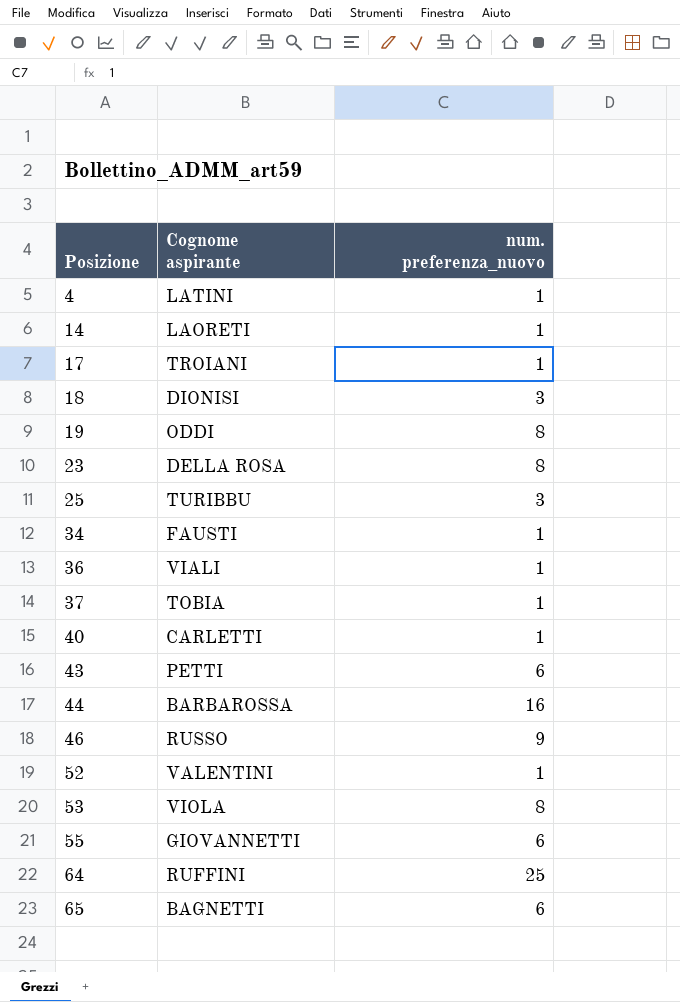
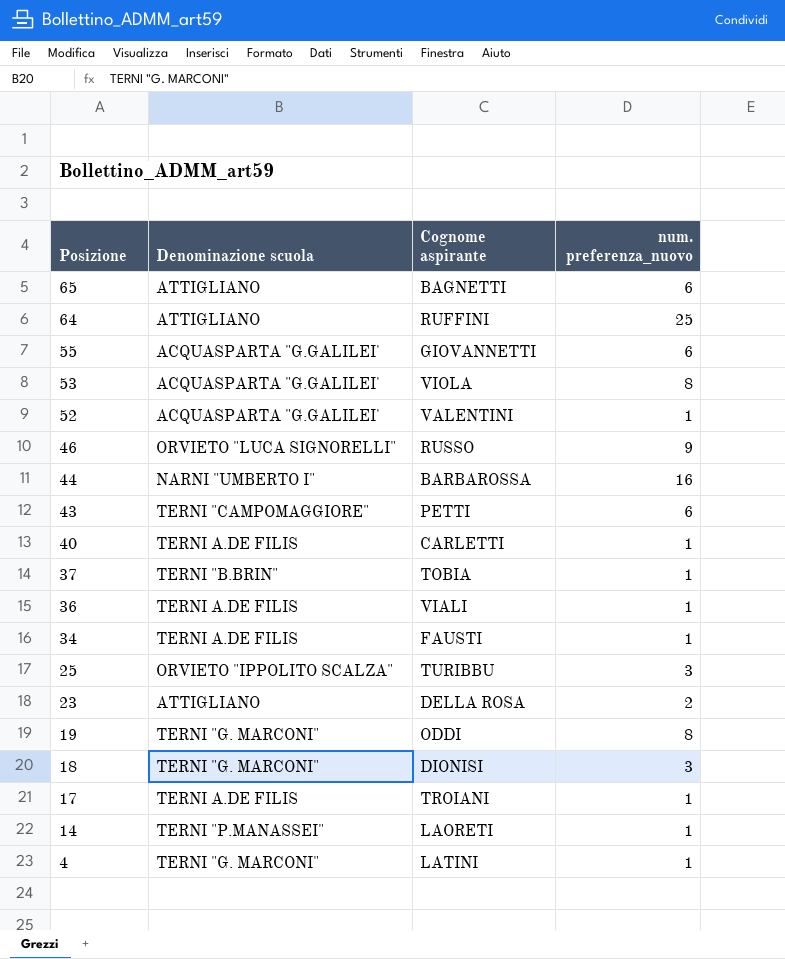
row order: Posizione ascending -> Posizione descending
column Denominazione scuola | position: none -> 2
23 | num. preferenza_nuovo: 8 -> 2

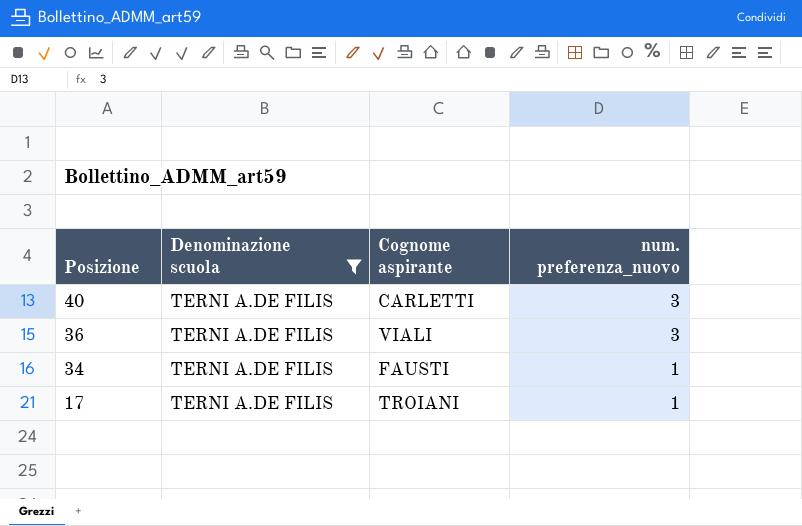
filter: none -> Denominazione scuola = TERNI A.DE FILIS
40 | num. preferenza_nuovo: 1 -> 3
36 | num. preferenza_nuovo: 1 -> 3

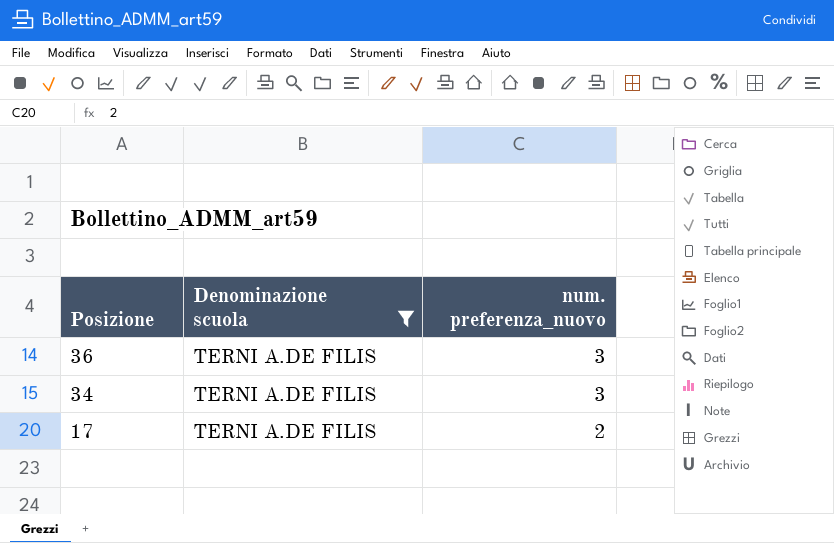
column Cognome aspirante | position: 3 -> none
row 40: TERNI A.DE FILIS | CARLETTI | 3 -> none
34 | num. preferenza_nuovo: 1 -> 3
17 | num. preferenza_nuovo: 1 -> 2

